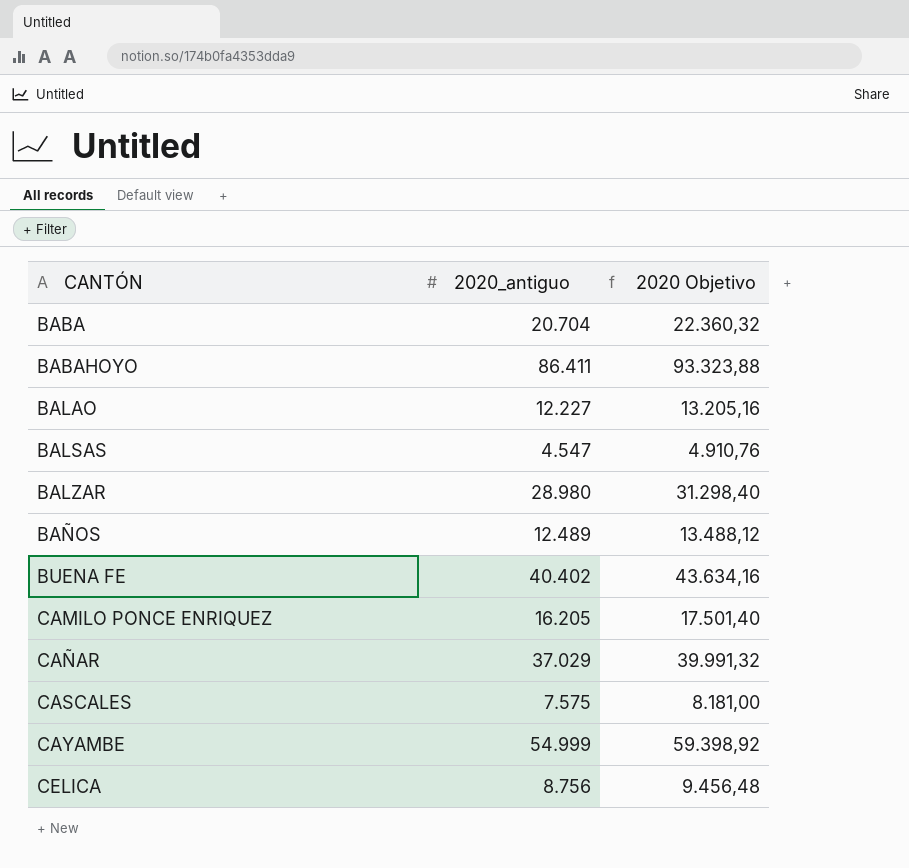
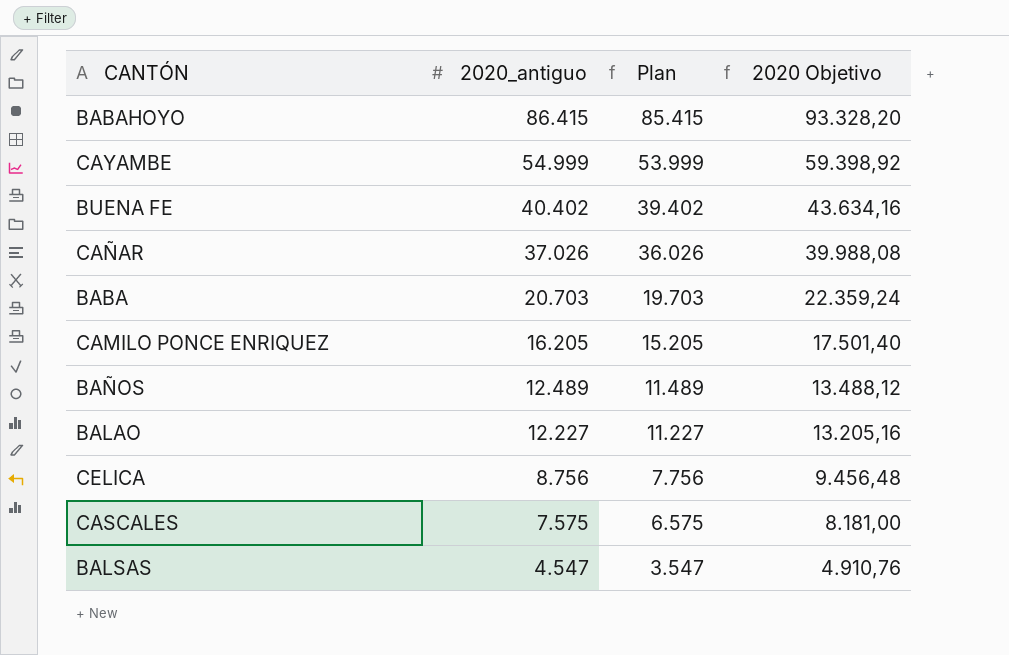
row order: CANTÓN ascending -> 2020_antiguo descending
column Plan | formula: none -> [2020_antiguo] - 1000
row BALZAR: 28.980 | 31.298,40 -> none
BABAHOYO | 2020_antiguo: 86.411 -> 86.415
BABAHOYO | 2020 Objetivo: 93.323,88 -> 93.328,20
CAÑAR | 2020_antiguo: 37.029 -> 37.026
CAÑAR | 2020 Objetivo: 39.991,32 -> 39.988,08
BABA | 2020_antiguo: 20.704 -> 20.703
BABA | 2020 Objetivo: 22.360,32 -> 22.359,24

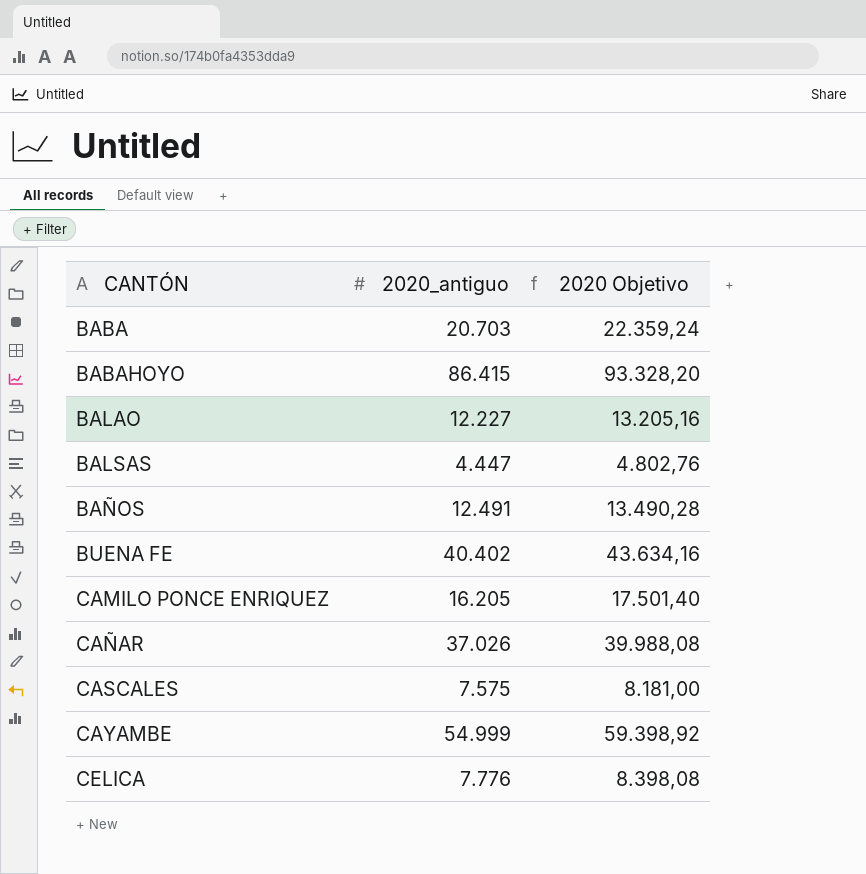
row order: 2020_antiguo descending -> CANTÓN ascending
column Plan | formula: [2020_antiguo] - 1000 -> none
BALSAS | 2020_antiguo: 4.547 -> 4.447
BALSAS | 2020 Objetivo: 4.910,76 -> 4.802,76
BAÑOS | 2020_antiguo: 12.489 -> 12.491
BAÑOS | 2020 Objetivo: 13.488,12 -> 13.490,28
CELICA | 2020_antiguo: 8.756 -> 7.776
CELICA | 2020 Objetivo: 9.456,48 -> 8.398,08

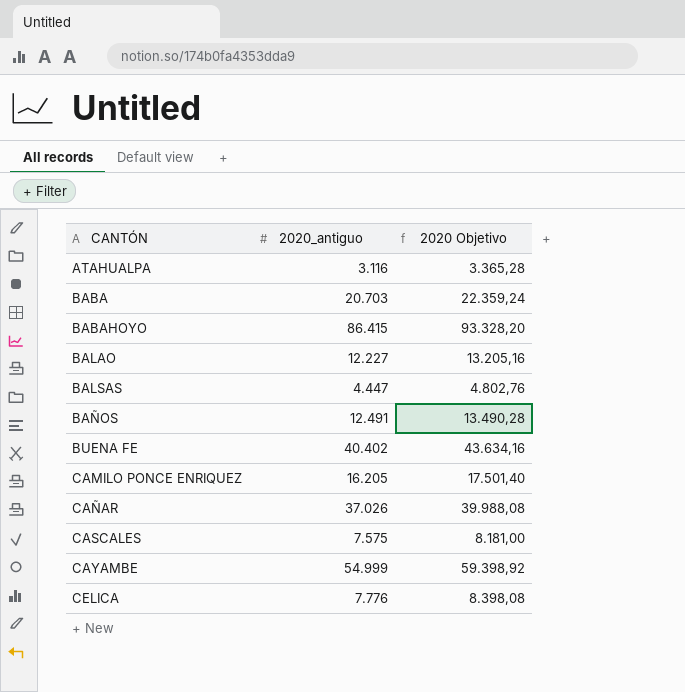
row ATAHUALPA: none -> 3.116 | 3.365,28

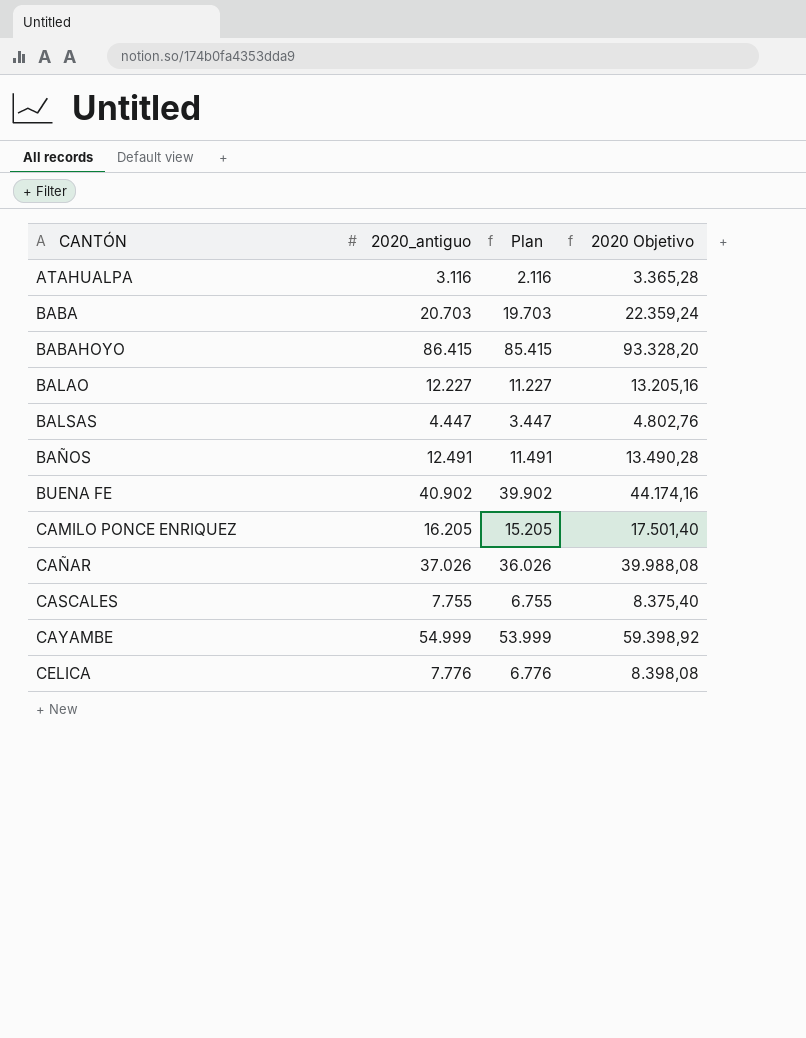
column Plan | formula: none -> [2020_antiguo] - 1000
BUENA FE | 2020_antiguo: 40.402 -> 40.902
BUENA FE | 2020 Objetivo: 43.634,16 -> 44.174,16
CASCALES | 2020_antiguo: 7.575 -> 7.755
CASCALES | 2020 Objetivo: 8.181,00 -> 8.375,40

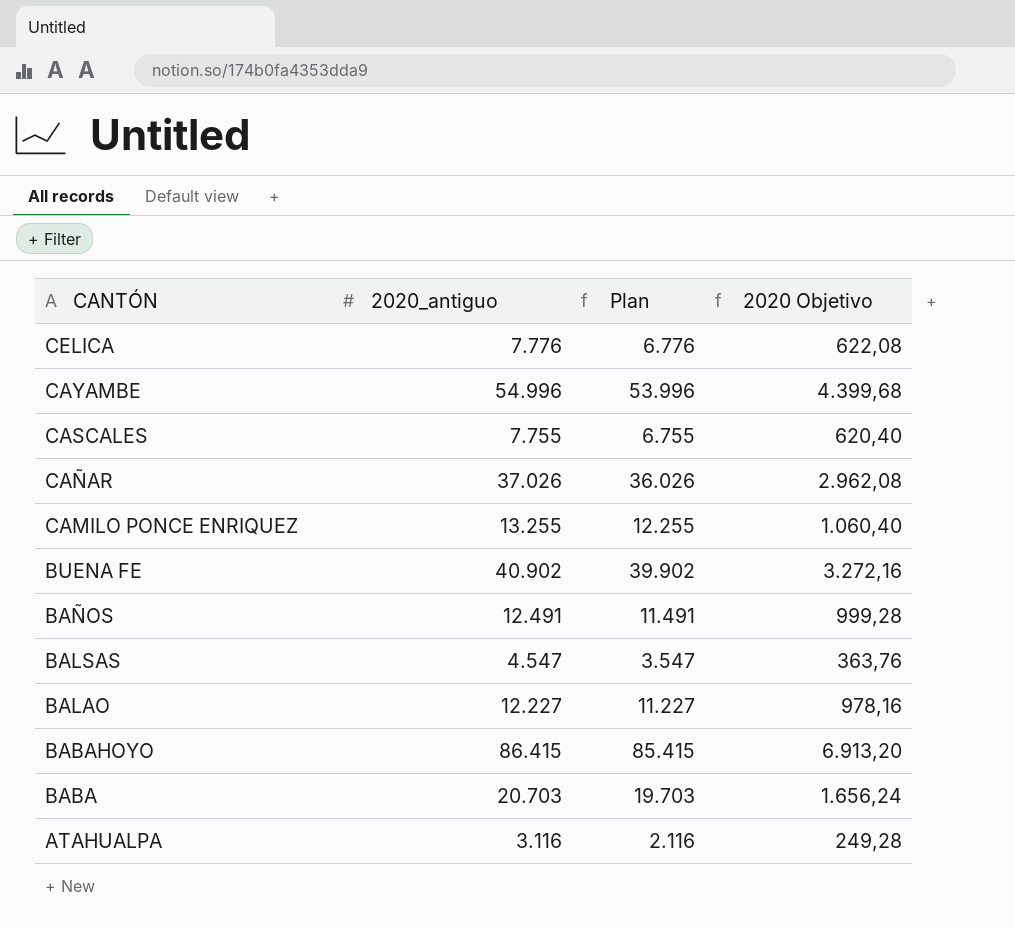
row order: CANTÓN ascending -> CANTÓN descending
column 2020 Objetivo | formula: [2020_antiguo] * 1,08 -> [2020_antiguo] * 0,08
CAYAMBE | 2020_antiguo: 54.999 -> 54.996
CAYAMBE | Plan: 53.999 -> 53.996
CAMILO PONCE ENRIQUEZ | 2020_antiguo: 16.205 -> 13.255
CAMILO PONCE ENRIQUEZ | Plan: 15.205 -> 12.255
BALSAS | 2020_antiguo: 4.447 -> 4.547
BALSAS | Plan: 3.447 -> 3.547

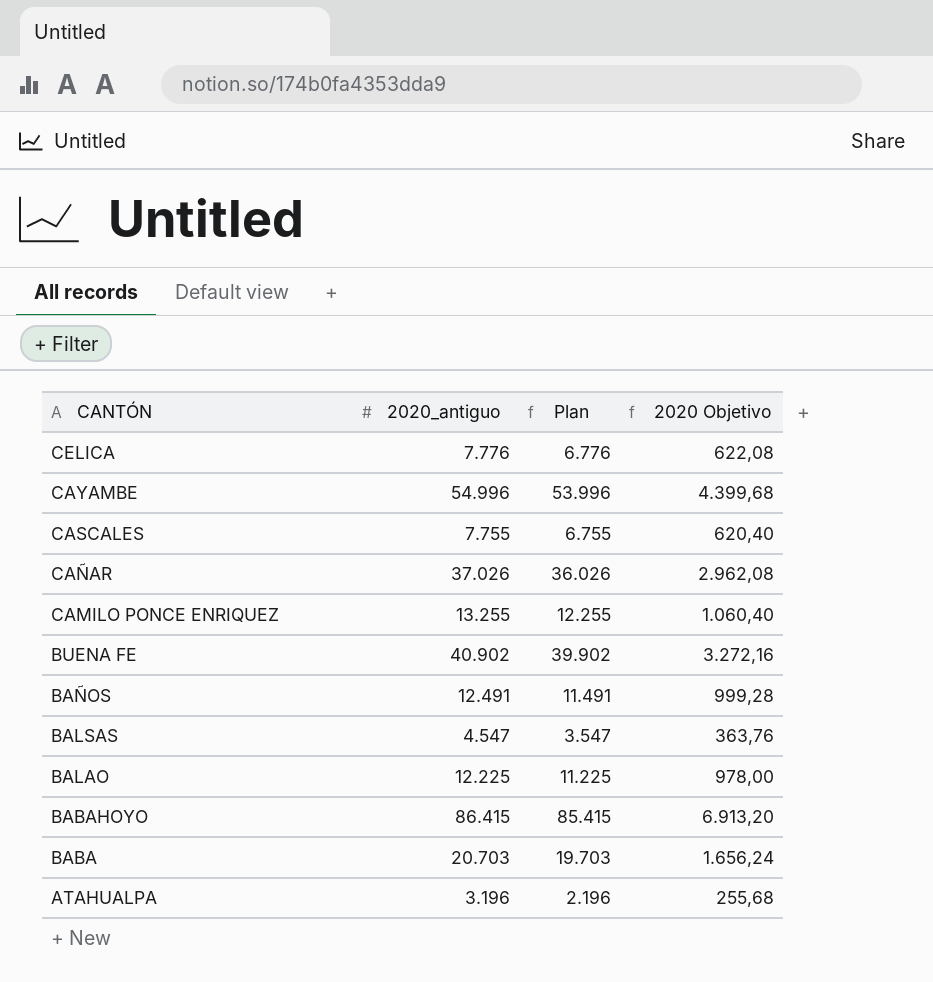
BALAO | 2020_antiguo: 12.227 -> 12.225
BALAO | Plan: 11.227 -> 11.225
BALAO | 2020 Objetivo: 978,16 -> 978,00
ATAHUALPA | 2020_antiguo: 3.116 -> 3.196
ATAHUALPA | Plan: 2.116 -> 2.196
ATAHUALPA | 2020 Objetivo: 249,28 -> 255,68

